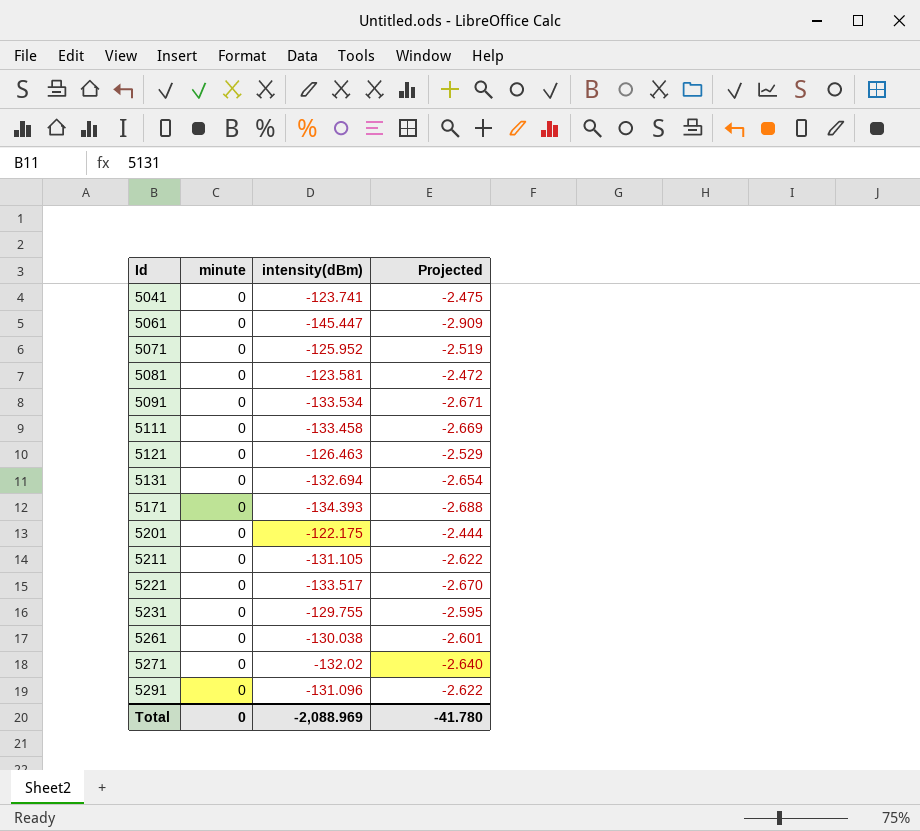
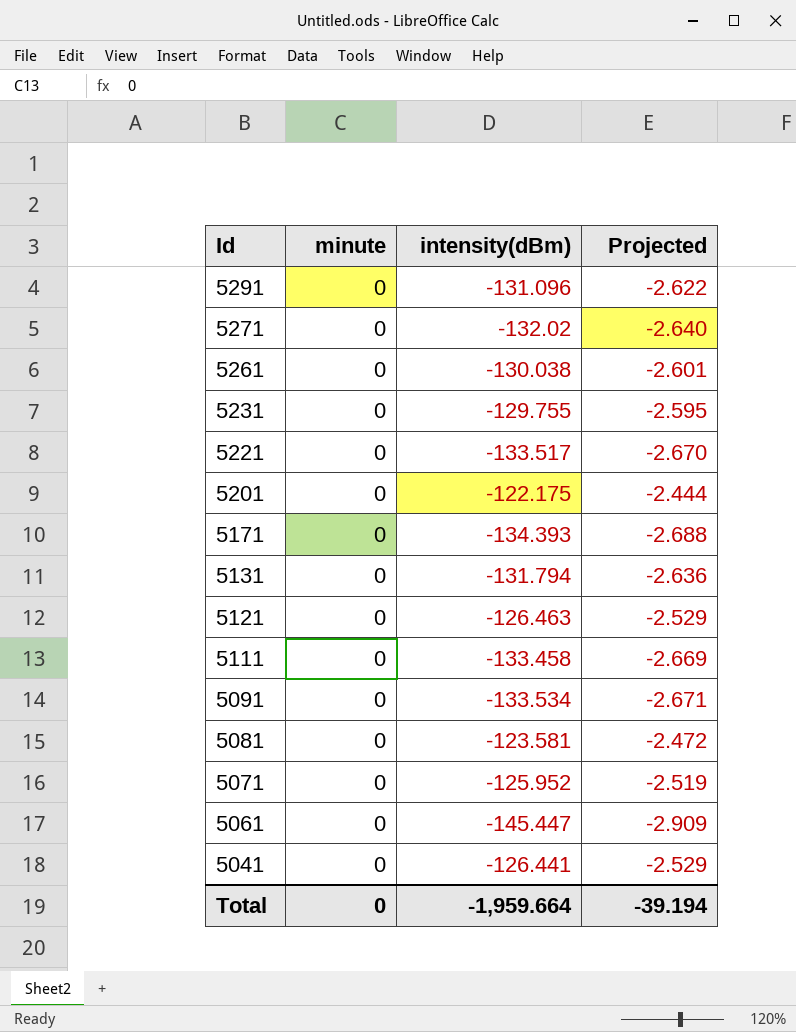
row order: Id ascending -> Id descending
row 5211: 0 | -131.105 | -2.622 -> none
5131 | intensity(dBm): -132.694 -> -131.794
5131 | Projected: -2.654 -> -2.636
5041 | intensity(dBm): -123.741 -> -126.441
5041 | Projected: -2.475 -> -2.529
Total | intensity(dBm): -2,088.969 -> -1,959.664
Total | Projected: -41.780 -> -39.194

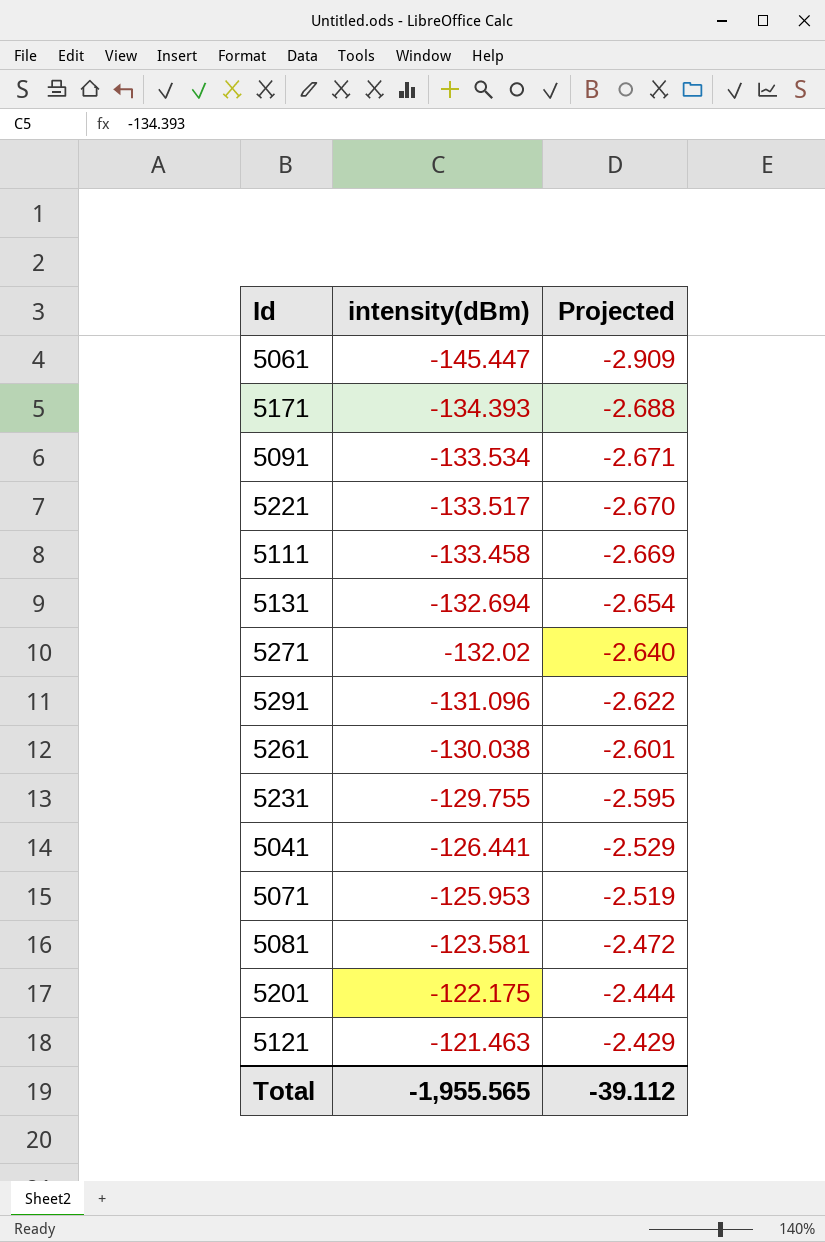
row order: Id descending -> intensity(dBm) ascending
column minute | position: 2 -> none
5131 | intensity(dBm): -131.794 -> -132.694
5131 | Projected: -2.636 -> -2.654
5071 | intensity(dBm): -125.952 -> -125.953
5121 | intensity(dBm): -126.463 -> -121.463
5121 | Projected: -2.529 -> -2.429
Total | intensity(dBm): -1,959.664 -> -1,955.565
Total | Projected: -39.194 -> -39.112

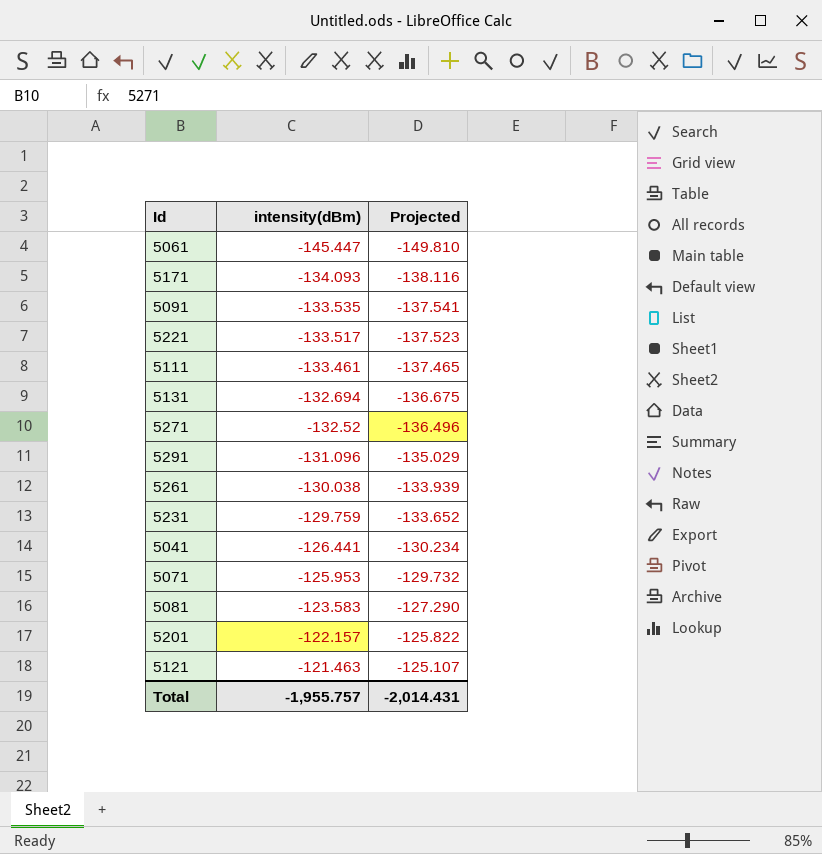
column Projected | formula: [intensity(dBm)] * 0.02 -> [intensity(dBm)] * 1.03
5171 | intensity(dBm): -134.393 -> -134.093
5091 | intensity(dBm): -133.534 -> -133.535
5111 | intensity(dBm): -133.458 -> -133.461
5271 | intensity(dBm): -132.02 -> -132.52
5231 | intensity(dBm): -129.755 -> -129.759
5081 | intensity(dBm): -123.581 -> -123.583
5201 | intensity(dBm): -122.175 -> -122.157
Total | intensity(dBm): -1,955.565 -> -1,955.757
Total | Projected: -39.112 -> -2,014.431

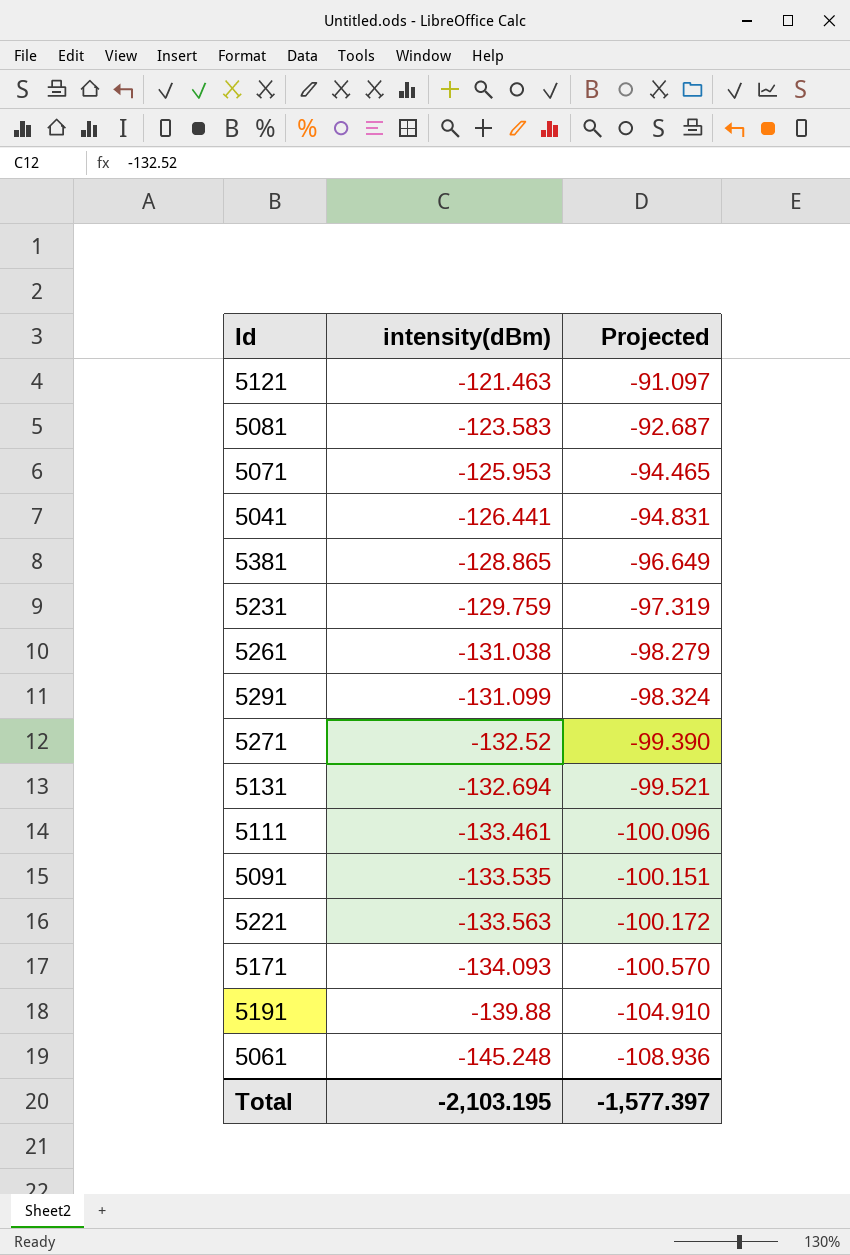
row order: intensity(dBm) ascending -> intensity(dBm) descending
column Projected | formula: [intensity(dBm)] * 1.03 -> [intensity(dBm)] * 0.75
row 5201: -122.157 | -125.822 -> none
row 5381: none -> -128.865 | -96.649
5261 | intensity(dBm): -130.038 -> -131.038
5291 | intensity(dBm): -131.096 -> -131.099
5221 | intensity(dBm): -133.517 -> -133.563
row 5191: none -> -139.88 | -104.910
5061 | intensity(dBm): -145.447 -> -145.248
Total | intensity(dBm): -1,955.757 -> -2,103.195
Total | Projected: -2,014.431 -> -1,577.397

